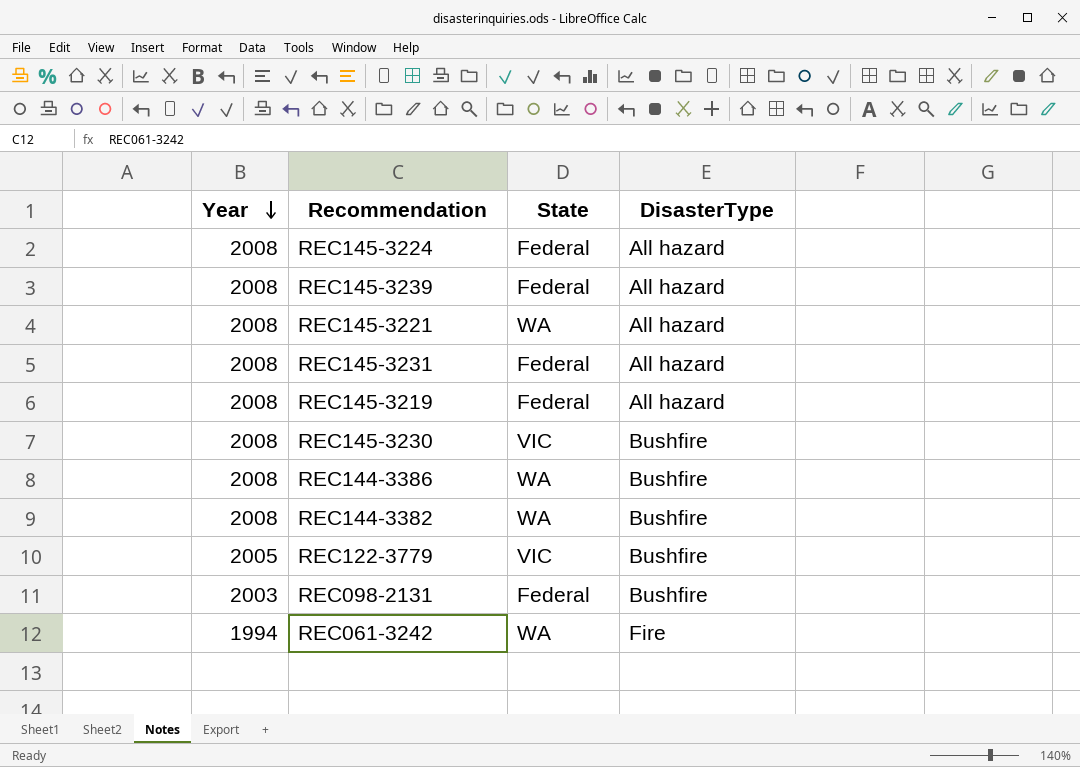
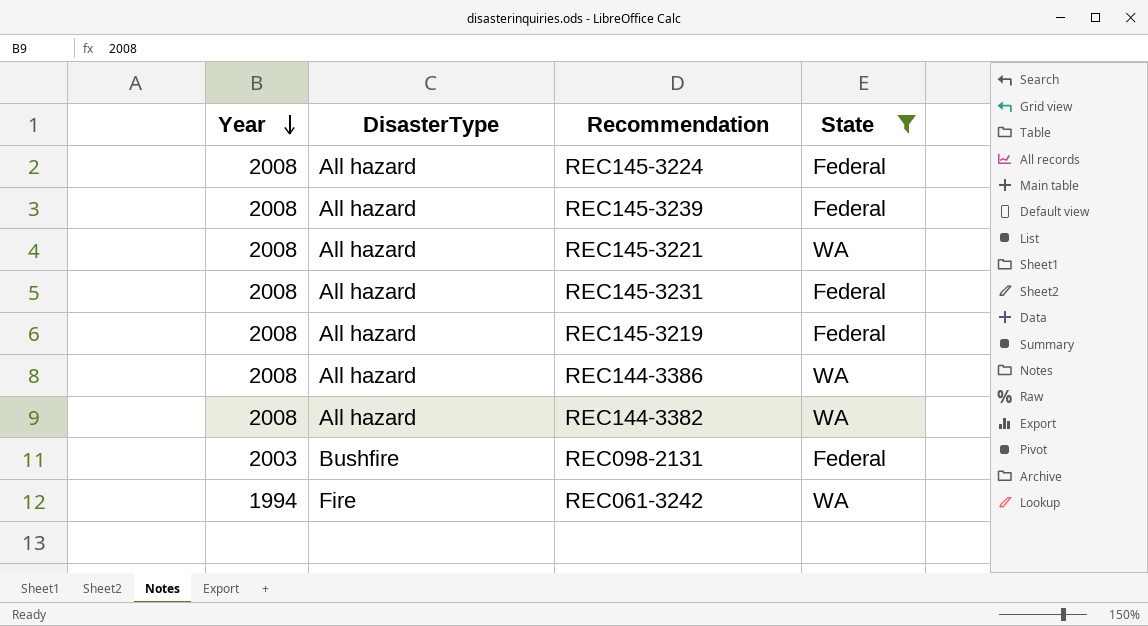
filter: none -> State != VIC
column DisasterType | position: 4 -> 2
REC144-3386 | DisasterType: Bushfire -> All hazard
REC144-3382 | DisasterType: Bushfire -> All hazard

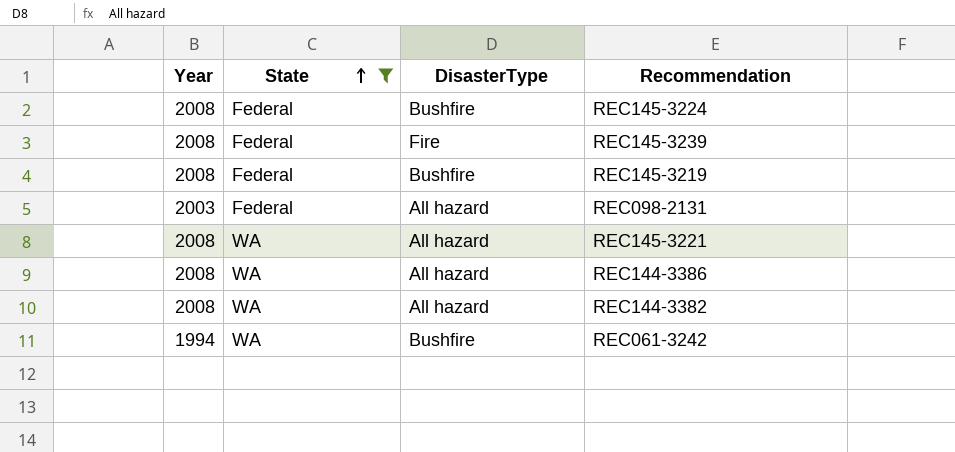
row order: Year descending -> State ascending
column State | position: 4 -> 2
row REC145-3231: 2008 | All hazard | Federal -> none
REC145-3224 | DisasterType: All hazard -> Bushfire
REC145-3239 | DisasterType: All hazard -> Fire
REC145-3219 | DisasterType: All hazard -> Bushfire
REC098-2131 | DisasterType: Bushfire -> All hazard
REC061-3242 | DisasterType: Fire -> Bushfire

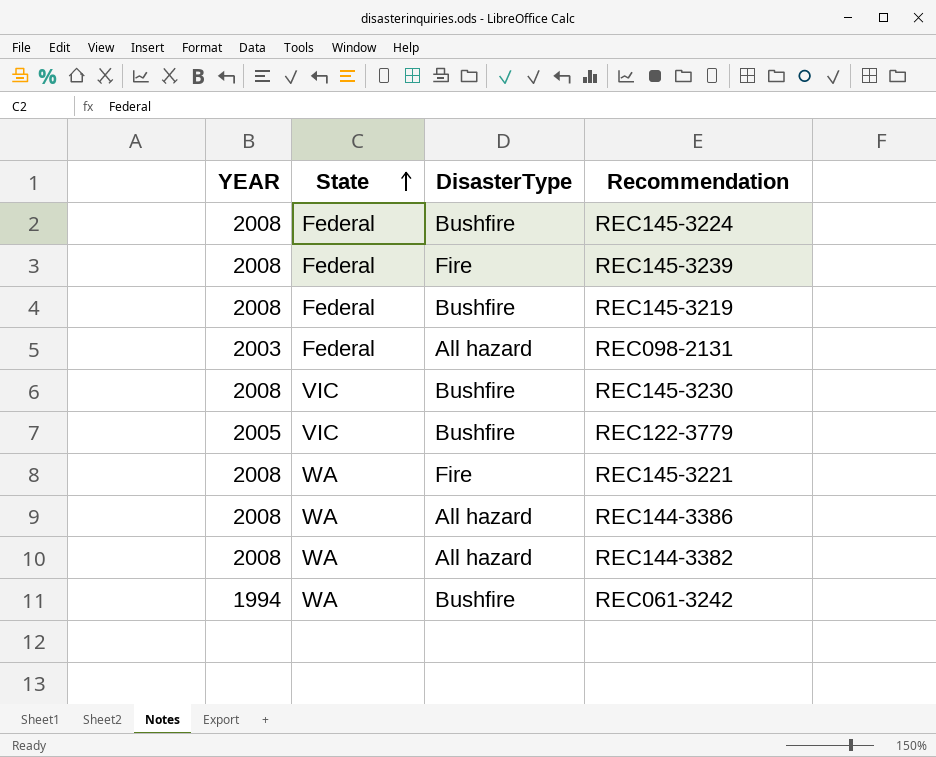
filter: State != VIC -> none
column name: Year -> YEAR
REC145-3221 | DisasterType: All hazard -> Fire

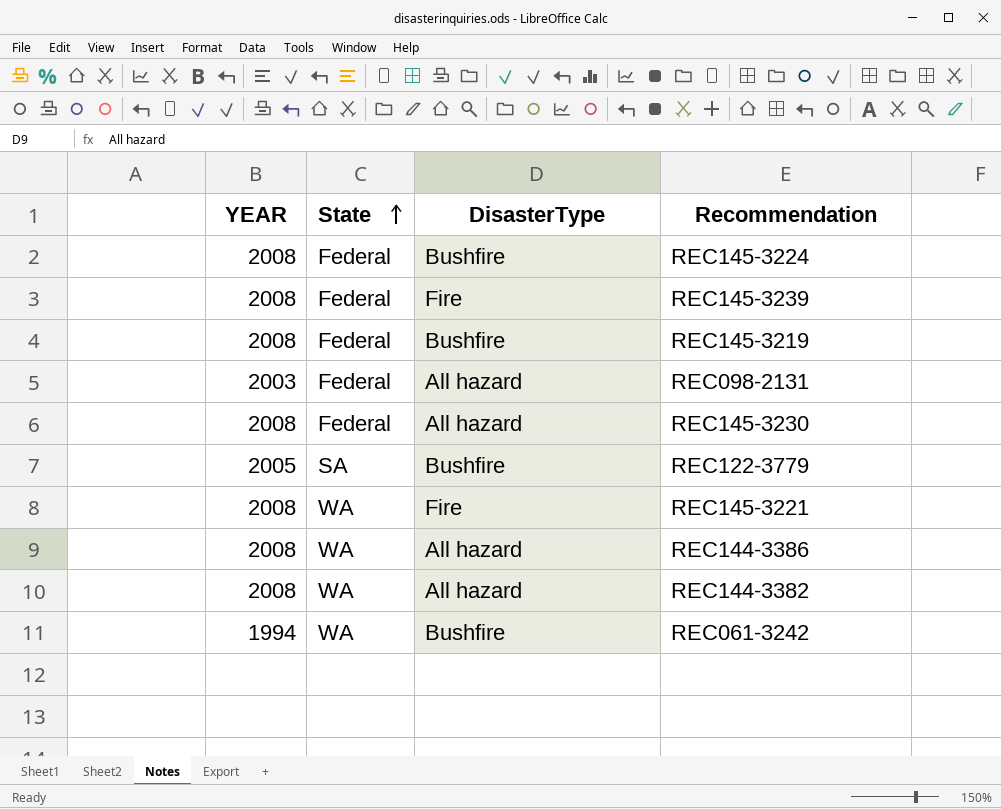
REC145-3230 | State: VIC -> Federal
REC145-3230 | DisasterType: Bushfire -> All hazard
REC122-3779 | State: VIC -> SA

